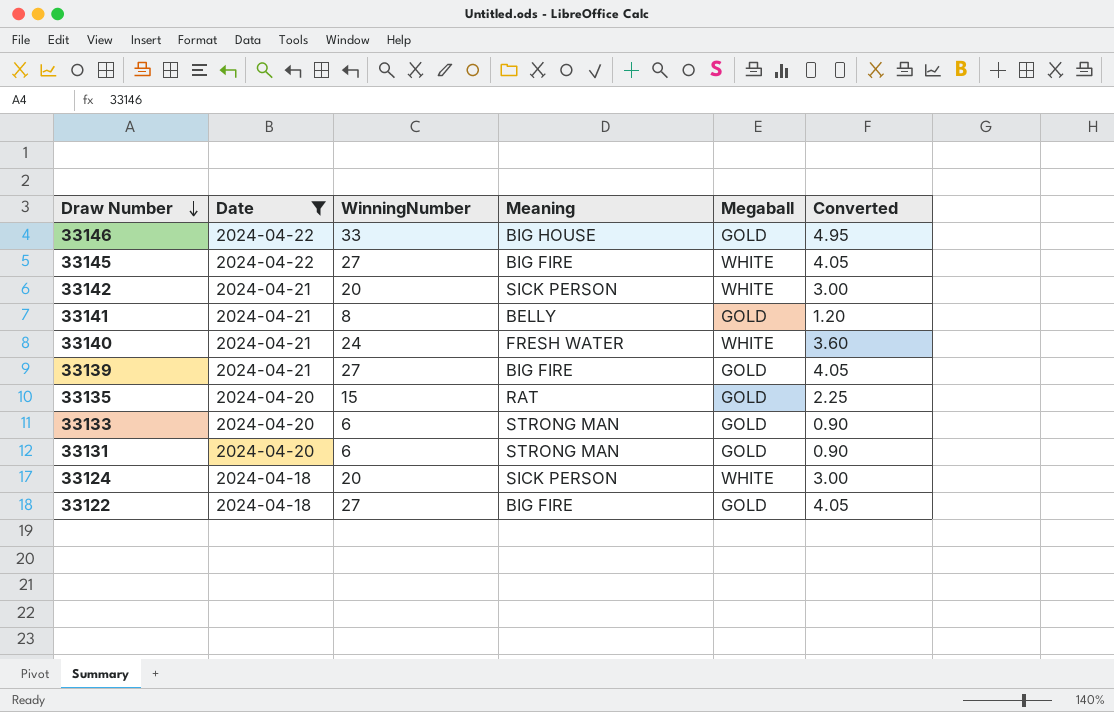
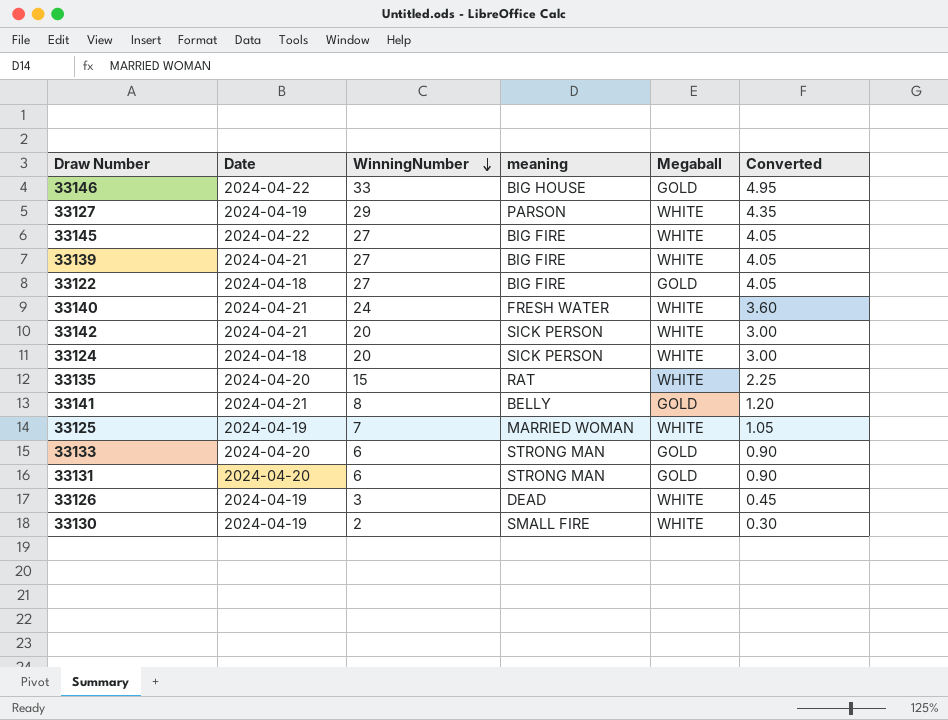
filter: Date != 2024-04-19 -> none
row order: Draw Number descending -> WinningNumber descending
column name: Meaning -> meaning
33139 | Megaball: GOLD -> WHITE
33135 | Megaball: GOLD -> WHITE

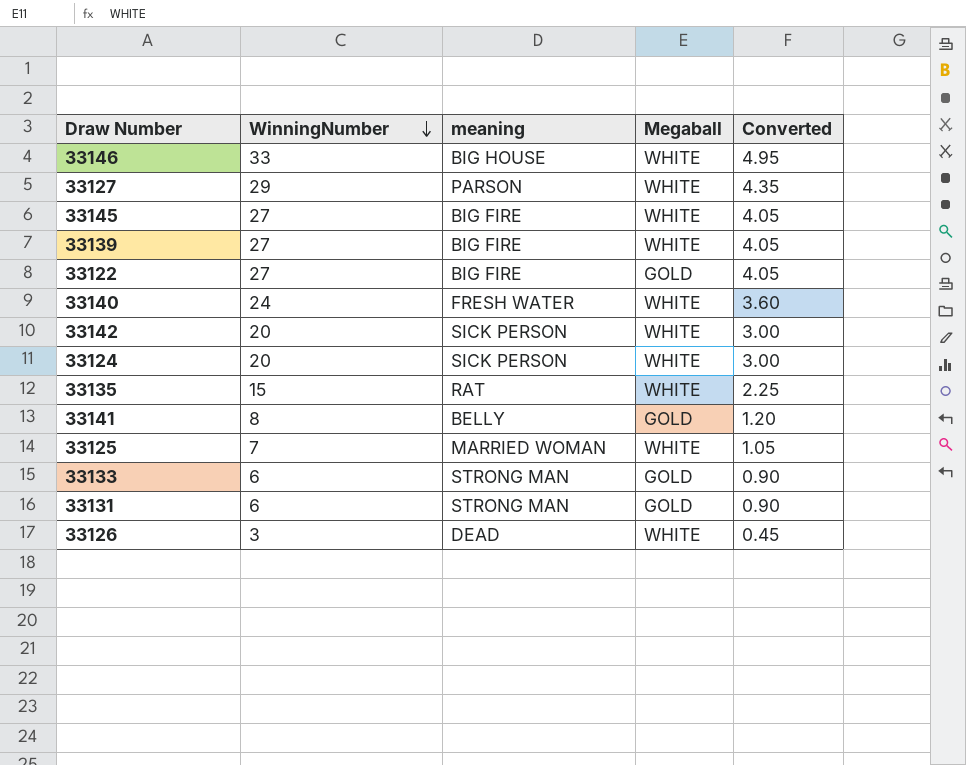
column Date | position: 2 -> none
row 33130: 2024-04-19 | 2 | SMALL FIRE | WHITE | 0.30 -> none
33146 | Megaball: GOLD -> WHITE

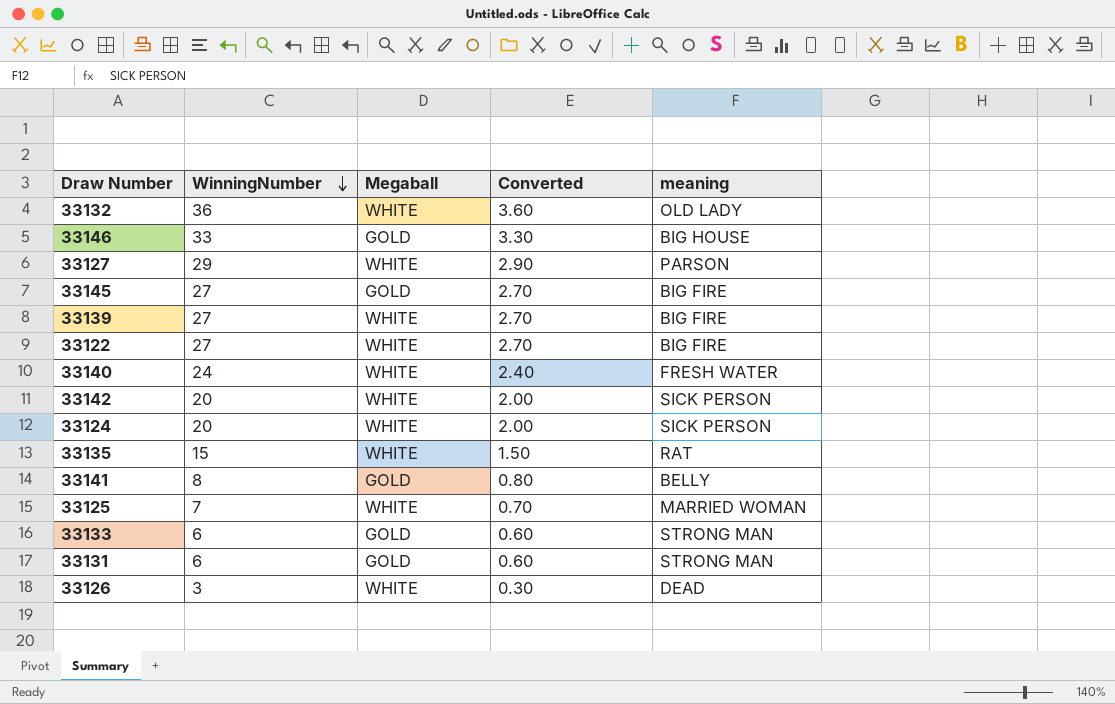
column Converted | formula: [WinningNumber] * 0.15 -> [WinningNumber] * 0.1
column meaning | position: 3 -> 5
row 33132: none -> 36 | WHITE | 3.60 | OLD LADY
33146 | Megaball: WHITE -> GOLD
33145 | Megaball: WHITE -> GOLD
33122 | Megaball: GOLD -> WHITE

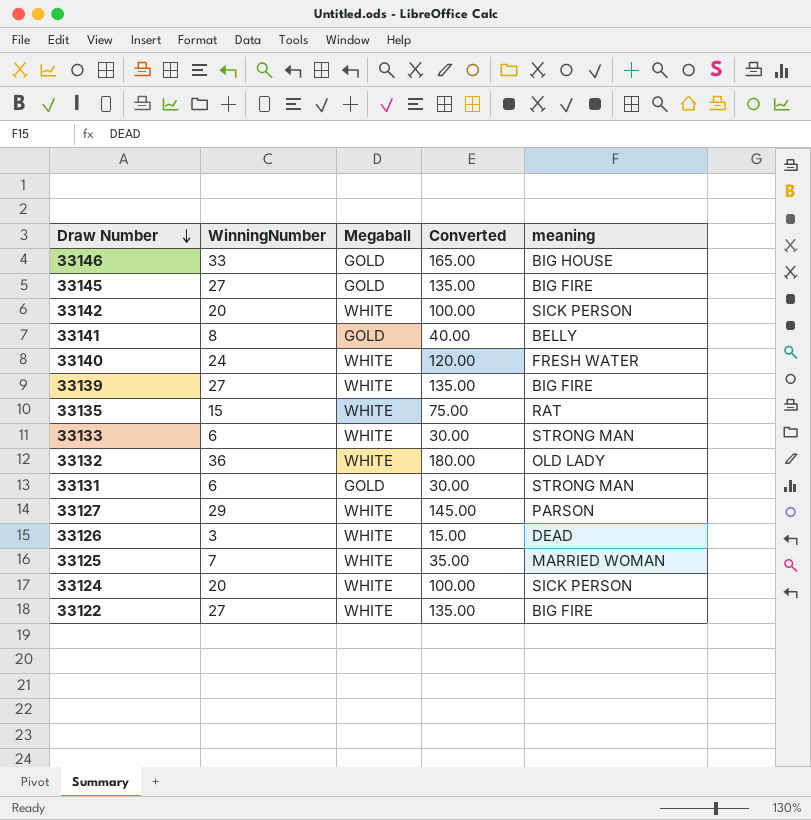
row order: WinningNumber descending -> Draw Number descending
column Converted | formula: [WinningNumber] * 0.1 -> [WinningNumber] * 5
33133 | Megaball: GOLD -> WHITE

